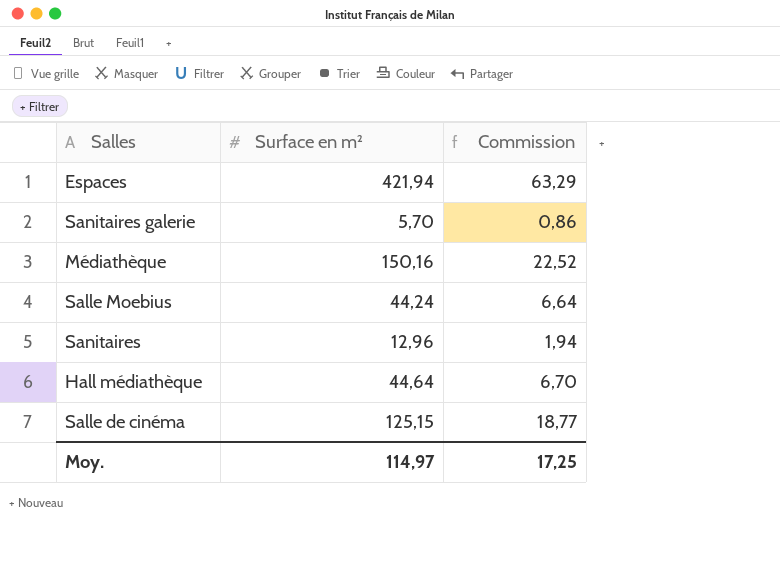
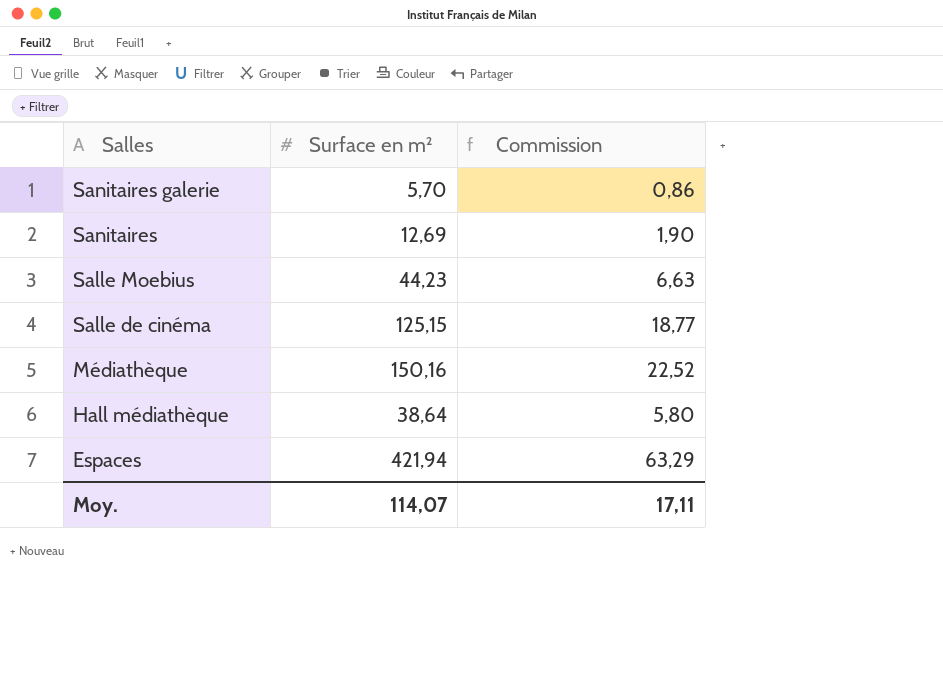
row order: none -> Salles descending
Sanitaires | Surface en m²: 12,96 -> 12,69
Sanitaires | Commission: 1,94 -> 1,90
Salle Moebius | Surface en m²: 44,24 -> 44,23
Salle Moebius | Commission: 6,64 -> 6,63
Hall médiathèque | Surface en m²: 44,64 -> 38,64
Hall médiathèque | Commission: 6,70 -> 5,80
Moy. | Surface en m²: 114,97 -> 114,07
Moy. | Commission: 17,25 -> 17,11

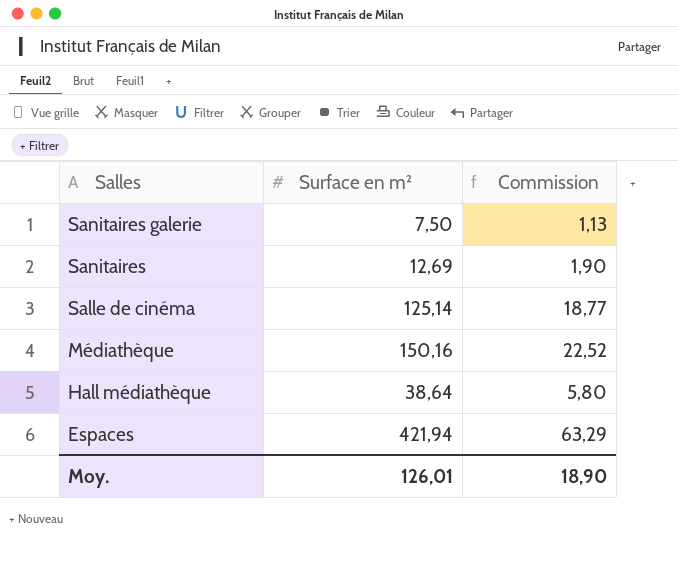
row Salle Moebius: 44,23 | 6,63 -> none
Sanitaires galerie | Surface en m²: 5,70 -> 7,50
Sanitaires galerie | Commission: 0,86 -> 1,13
Salle de cinéma | Surface en m²: 125,15 -> 125,14
Moy. | Surface en m²: 114,07 -> 126,01
Moy. | Commission: 17,11 -> 18,90

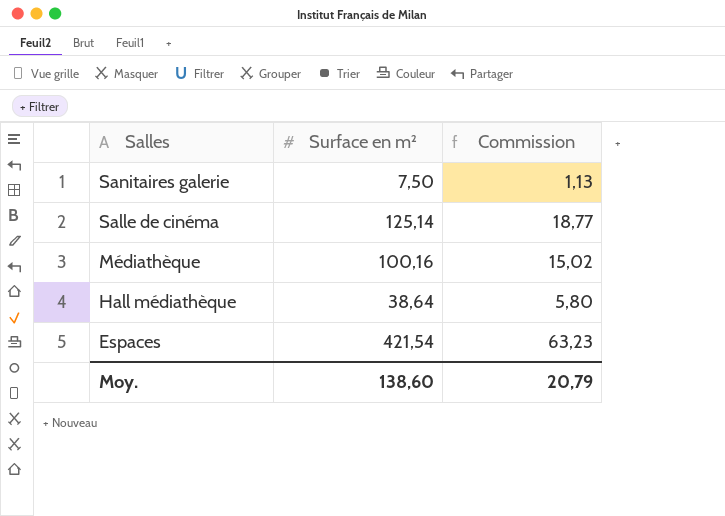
row Sanitaires: 12,69 | 1,90 -> none
Médiathèque | Surface en m²: 150,16 -> 100,16
Médiathèque | Commission: 22,52 -> 15,02
Espaces | Surface en m²: 421,94 -> 421,54
Espaces | Commission: 63,29 -> 63,23
Moy. | Surface en m²: 126,01 -> 138,60
Moy. | Commission: 18,90 -> 20,79

